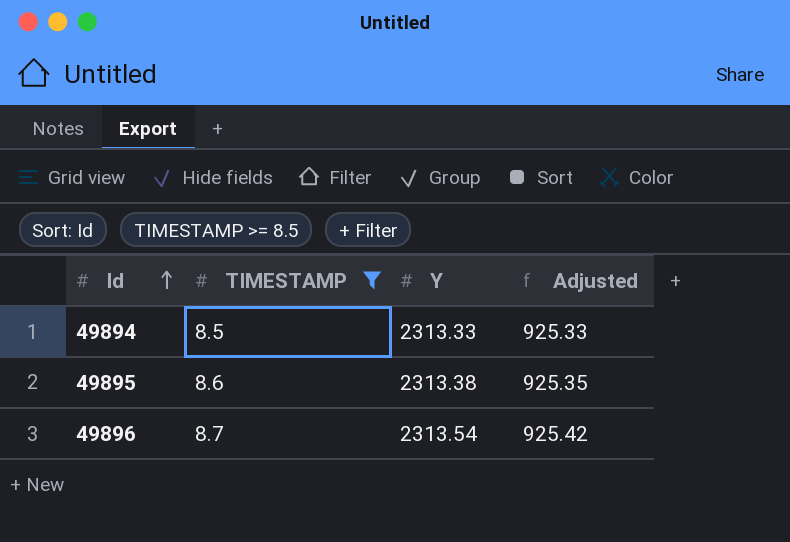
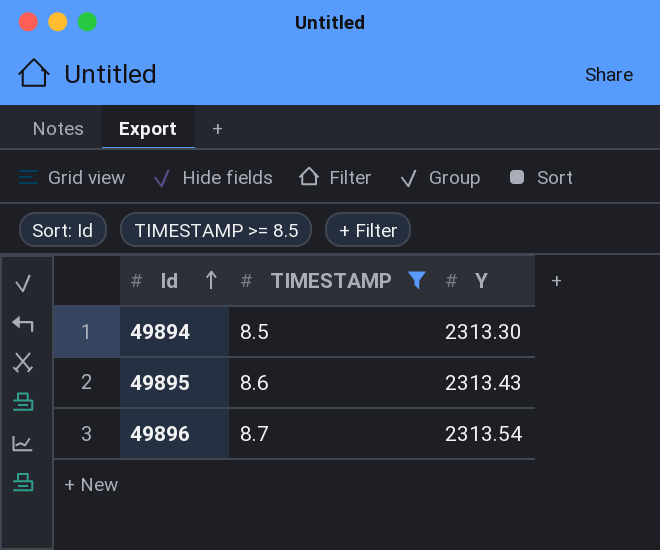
column Adjusted | formula: [Y] * 0.4 -> none
49894 | Y: 2313.33 -> 2313.30
49895 | Y: 2313.38 -> 2313.43

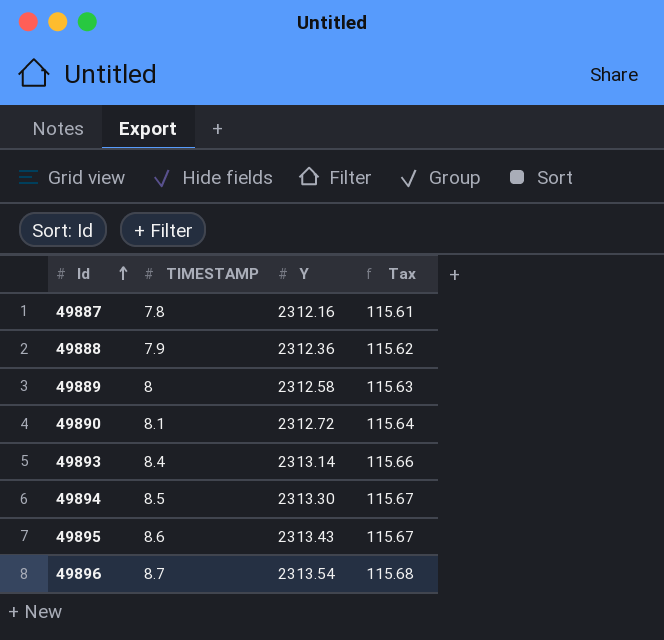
filter: TIMESTAMP >= 8.5 -> none
column Tax | formula: none -> [Y] * 0.05

